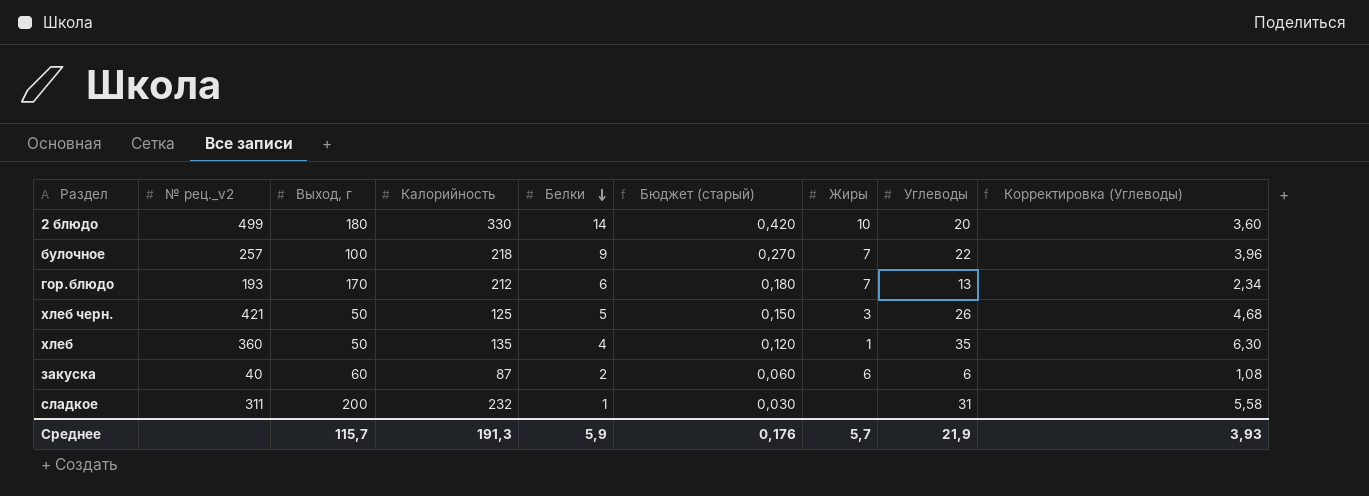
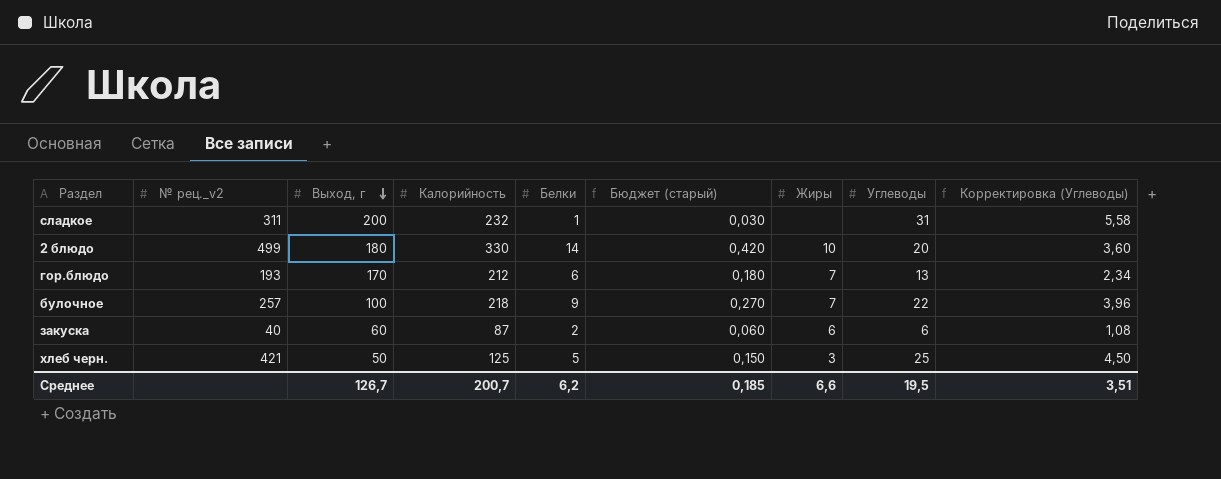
row order: Белки descending -> Выход, г descending
row хлеб: 360 | 50 | 135 | 4 | 0,120 | 1 | 35 | 6,30 -> none
хлеб черн. | Углеводы: 26 -> 25
хлеб черн. | Корректировка (Углеводы): 4,68 -> 4,50
Среднее | Выход, г: 115,7 -> 126,7
Среднее | Калорийность: 191,3 -> 200,7
Среднее | Белки: 5,9 -> 6,2
Среднее | Бюджет (старый): 0,176 -> 0,185
Среднее | Жиры: 5,7 -> 6,6
Среднее | Углеводы: 21,9 -> 19,5
Среднее | Корректировка (Углеводы): 3,93 -> 3,51

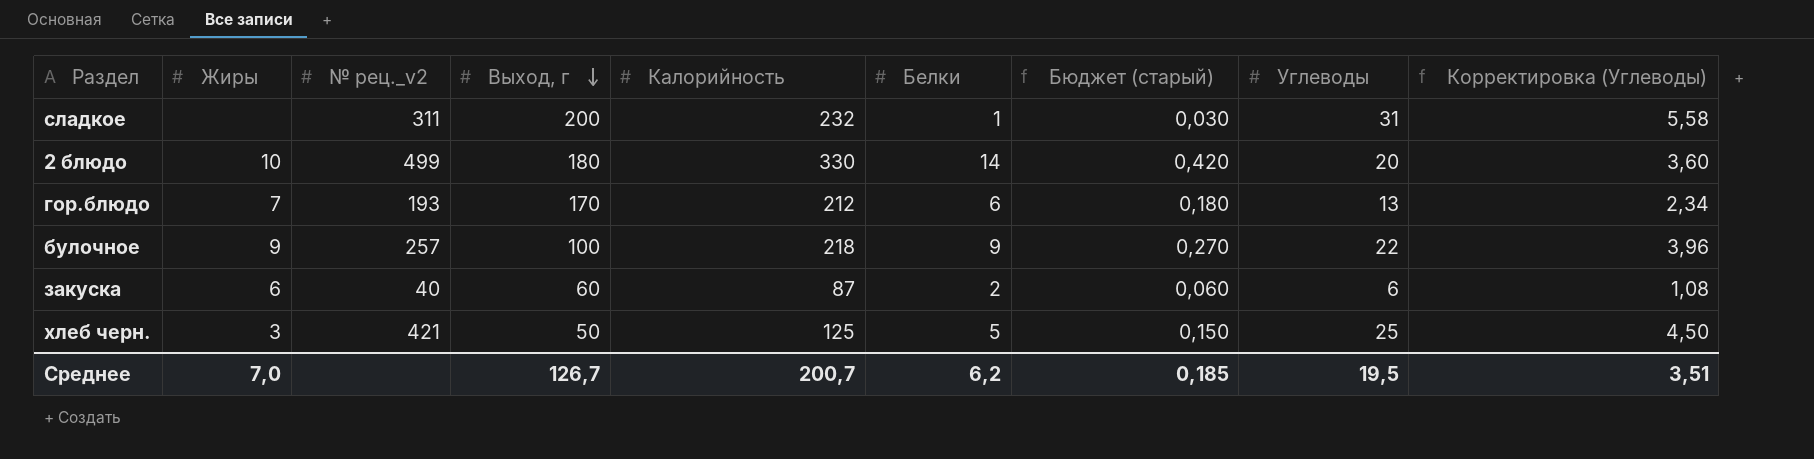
column Жиры | position: 7 -> 2
булочное | Жиры: 7 -> 9
Среднее | Жиры: 6,6 -> 7,0

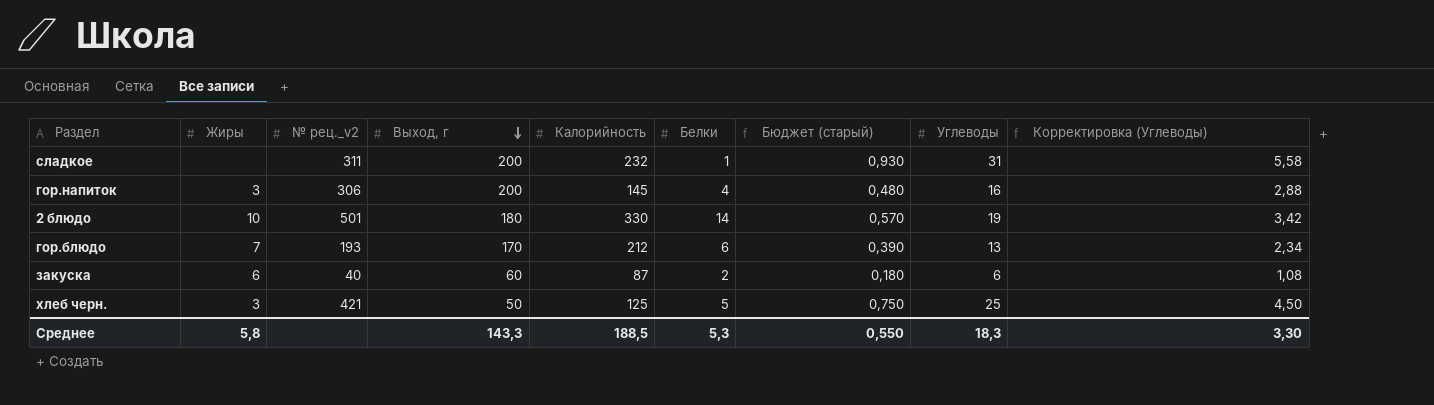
column Бюджет (старый) | formula: [Белки] * 0,03 -> [Углеводы] * 0,03
row булочное: 9 | 257 | 100 | 218 | 9 | 0,270 | 22 | 3,96 -> none
row гор.напиток: none -> 3 | 306 | 200 | 145 | 4 | 0,480 | 16 | 2,88
2 блюдо | № рец._v2: 499 -> 501
2 блюдо | Углеводы: 20 -> 19
2 блюдо | Корректировка (Углеводы): 3,60 -> 3,42
Среднее | Жиры: 7,0 -> 5,8
Среднее | Выход, г: 126,7 -> 143,3
Среднее | Калорийность: 200,7 -> 188,5
Среднее | Белки: 6,2 -> 5,3
Среднее | Бюджет (старый): 0,185 -> 0,550
Среднее | Углеводы: 19,5 -> 18,3
Среднее | Корректировка (Углеводы): 3,51 -> 3,30

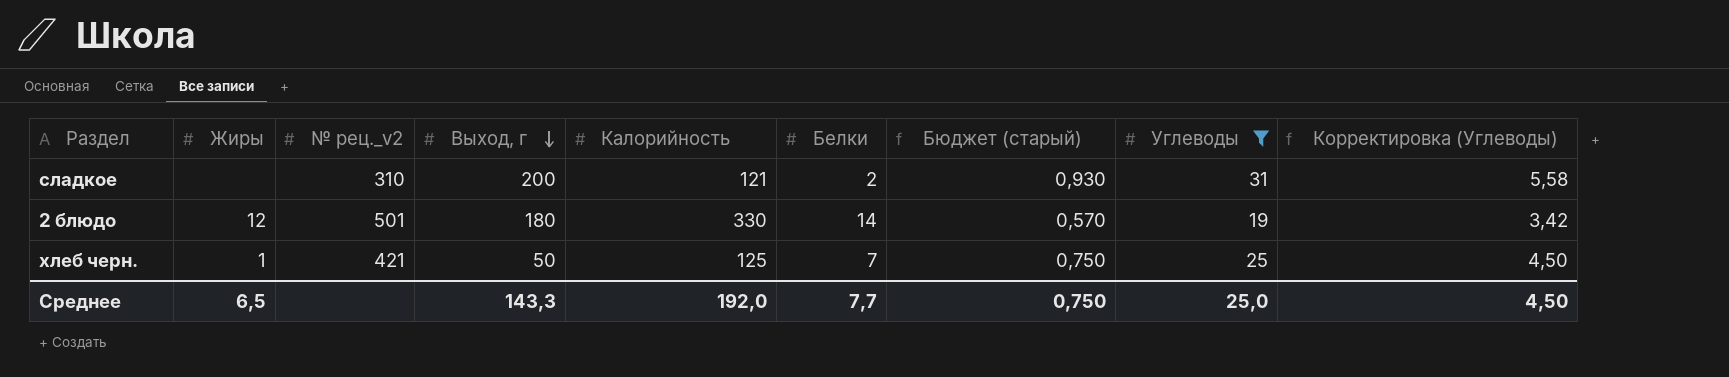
filter: none -> Углеводы >= 19
сладкое | № рец._v2: 311 -> 310
сладкое | Калорийность: 232 -> 121
сладкое | Белки: 1 -> 2
2 блюдо | Жиры: 10 -> 12
хлеб черн. | Жиры: 3 -> 1
хлеб черн. | Белки: 5 -> 7
Среднее | Жиры: 5,8 -> 6,5
Среднее | Калорийность: 188,5 -> 192,0
Среднее | Белки: 5,3 -> 7,7
Среднее | Бюджет (старый): 0,550 -> 0,750
Среднее | Углеводы: 18,3 -> 25,0
Среднее | Корректировка (Углеводы): 3,30 -> 4,50

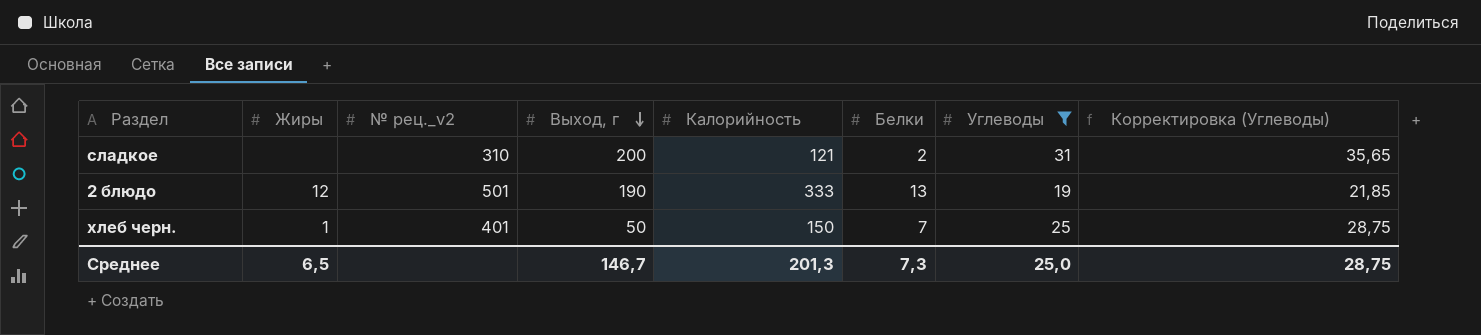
column Бюджет (старый) | formula: [Углеводы] * 0,03 -> none
column Корректировка (Углеводы) | formula: [Углеводы] * 0,18 -> [Углеводы] * 1,15
2 блюдо | Выход, г: 180 -> 190
2 блюдо | Калорийность: 330 -> 333
2 блюдо | Белки: 14 -> 13
хлеб черн. | № рец._v2: 421 -> 401
хлеб черн. | Калорийность: 125 -> 150
Среднее | Выход, г: 143,3 -> 146,7
Среднее | Калорийность: 192,0 -> 201,3
Среднее | Белки: 7,7 -> 7,3
Среднее | Корректировка (Углеводы): 4,50 -> 28,75

